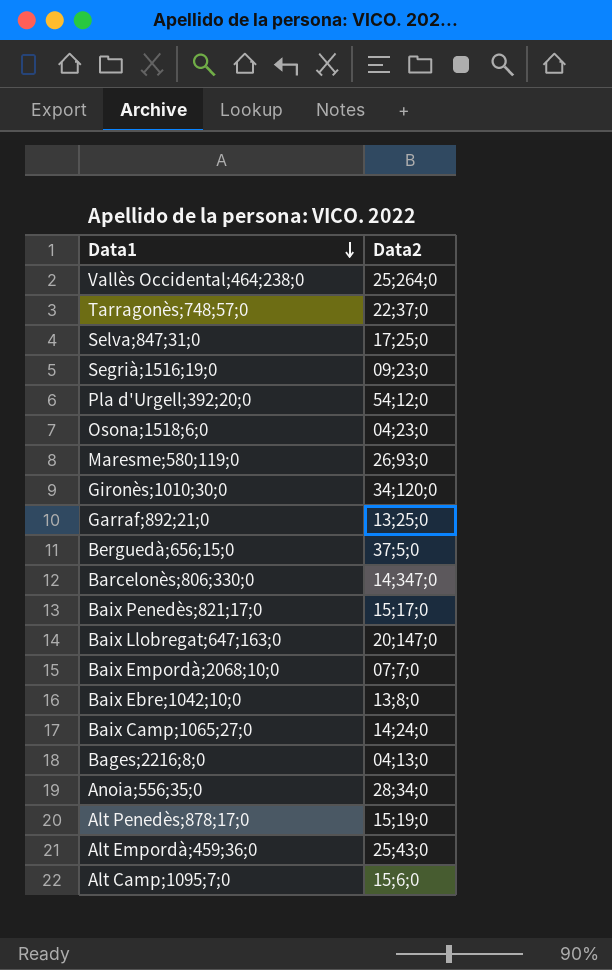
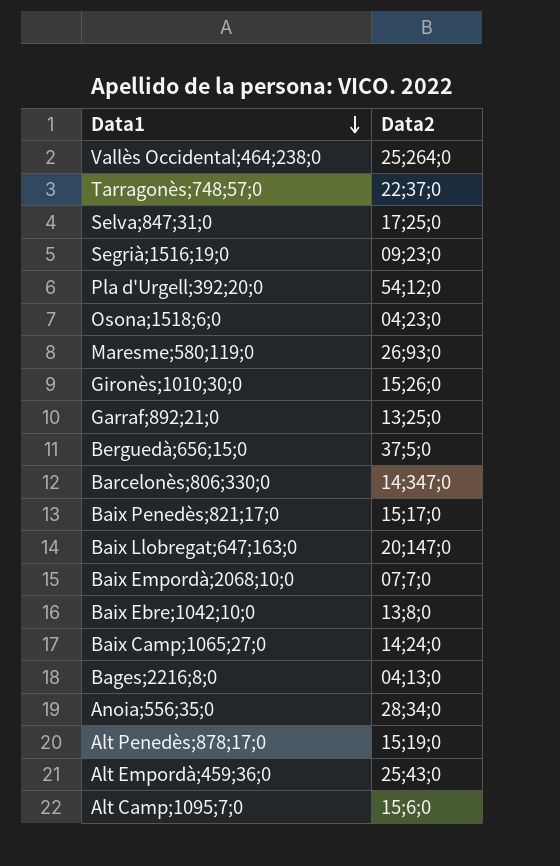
Gironès;1010;30;0 | Data2: 34;120;0 -> 15;26;0

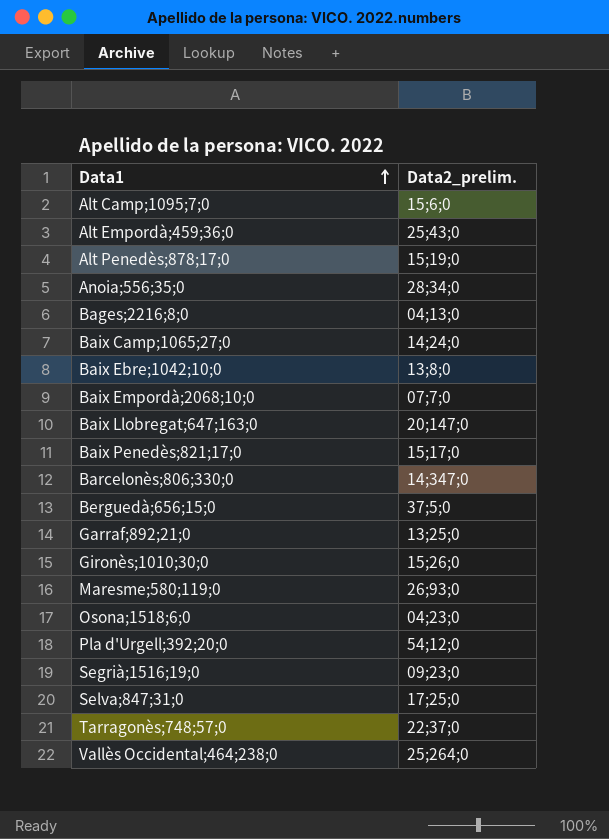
row order: Data1 descending -> Data1 ascending
column name: Data2 -> Data2_prelim.

